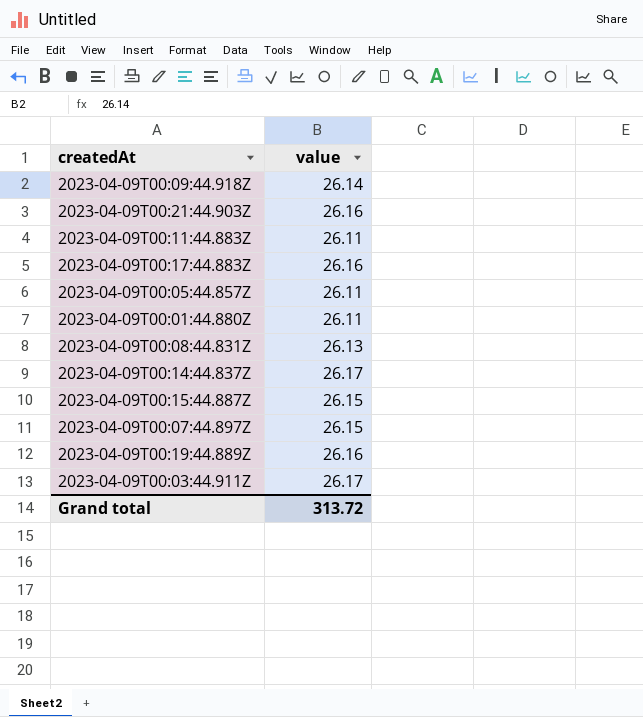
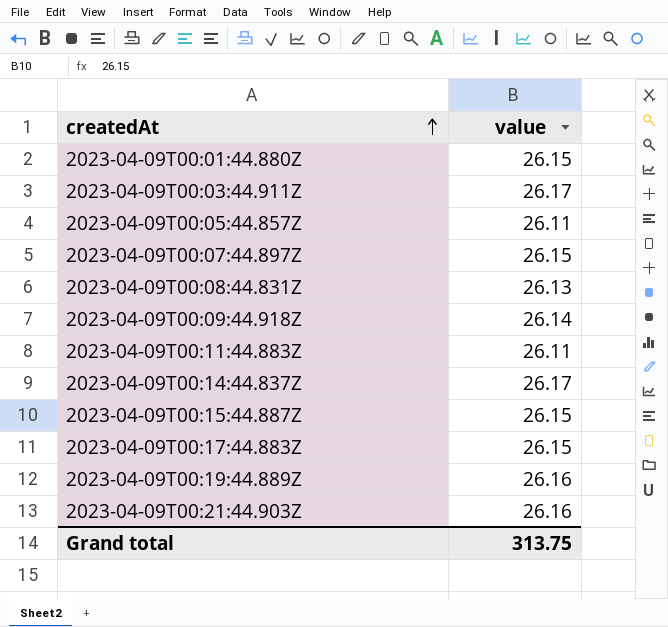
row order: none -> createdAt ascending
2023-04-09T00:01:44.880Z | value: 26.11 -> 26.15
2023-04-09T00:17:44.883Z | value: 26.16 -> 26.15
Grand total | value: 313.72 -> 313.75

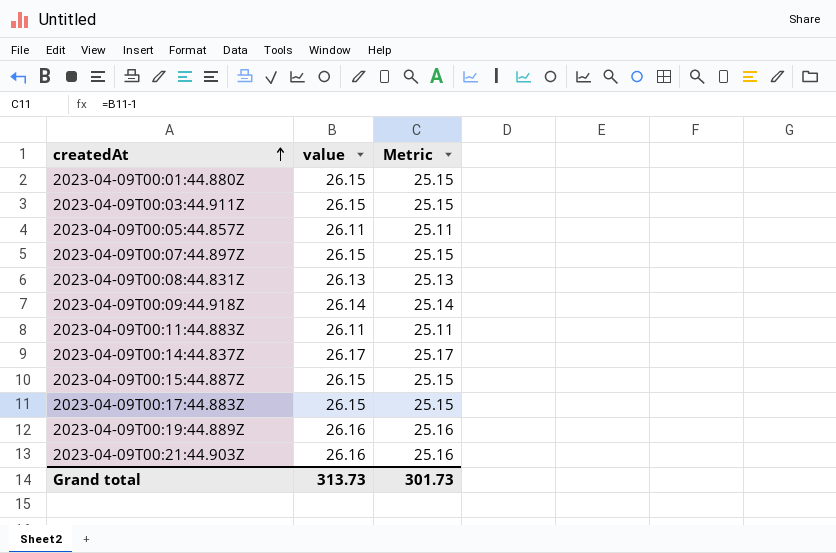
column Metric | formula: none -> [value] - 1
2023-04-09T00:03:44.911Z | value: 26.17 -> 26.15
Grand total | value: 313.75 -> 313.73

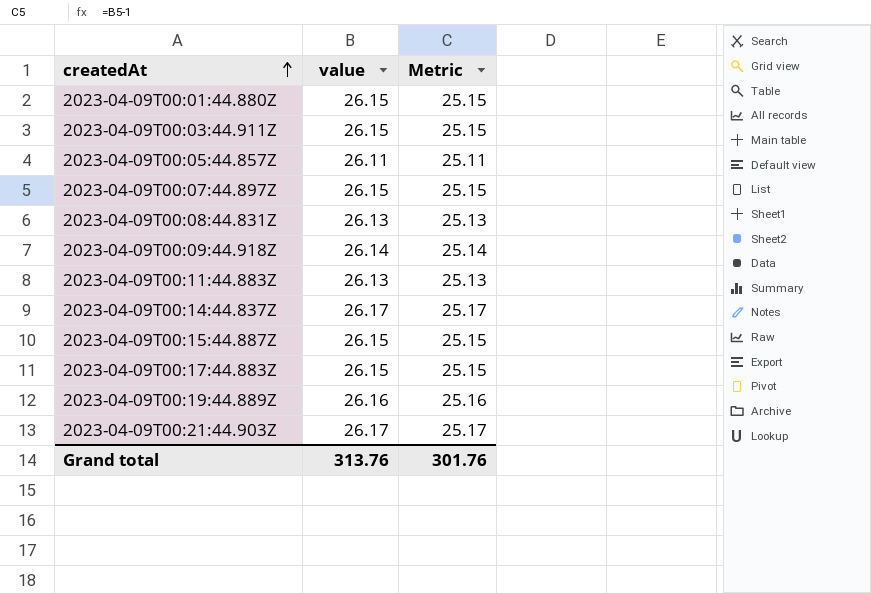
2023-04-09T00:11:44.883Z | value: 26.11 -> 26.13
2023-04-09T00:11:44.883Z | Metric: 25.11 -> 25.13
2023-04-09T00:21:44.903Z | value: 26.16 -> 26.17
2023-04-09T00:21:44.903Z | Metric: 25.16 -> 25.17
Grand total | value: 313.73 -> 313.76
Grand total | Metric: 301.73 -> 301.76

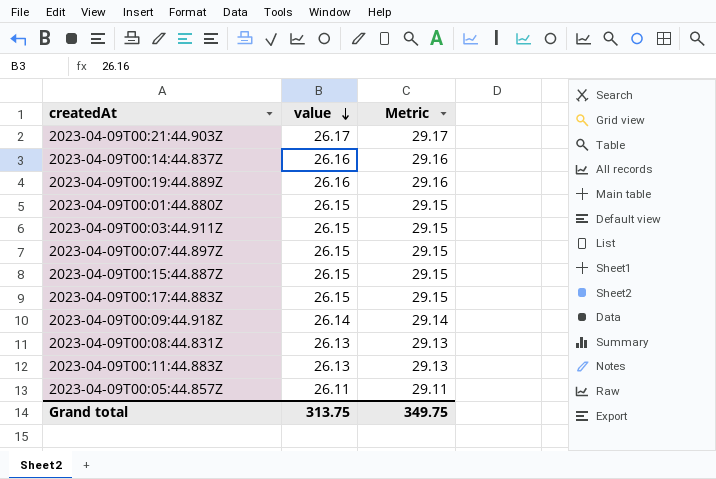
row order: createdAt ascending -> value descending
column Metric | formula: [value] - 1 -> [value] + 3
2023-04-09T00:14:44.837Z | value: 26.17 -> 26.16
Grand total | value: 313.76 -> 313.75
Grand total | Metric: 301.76 -> 349.75

